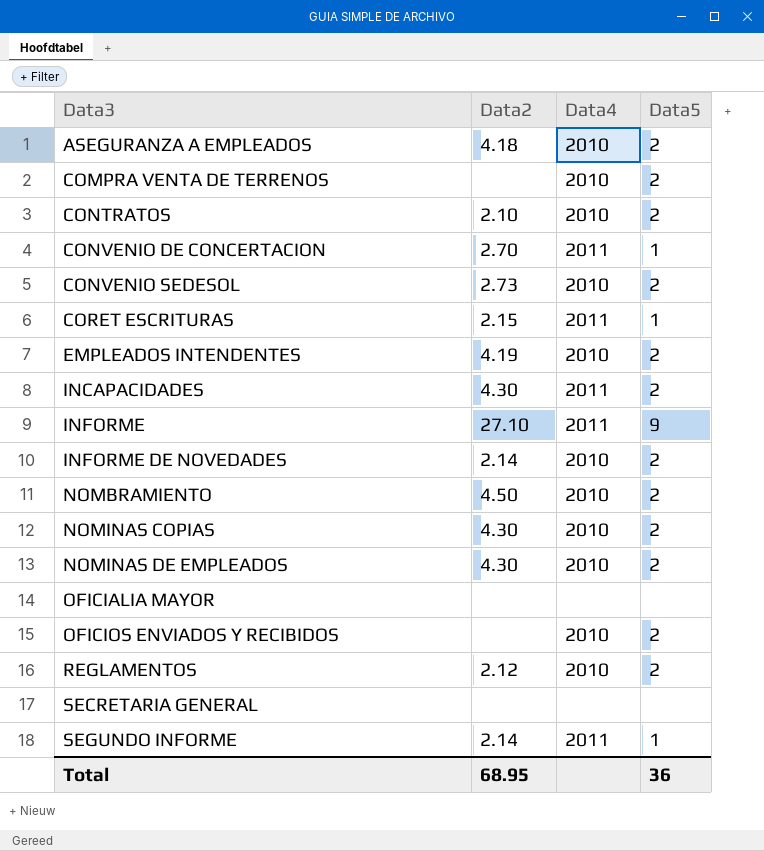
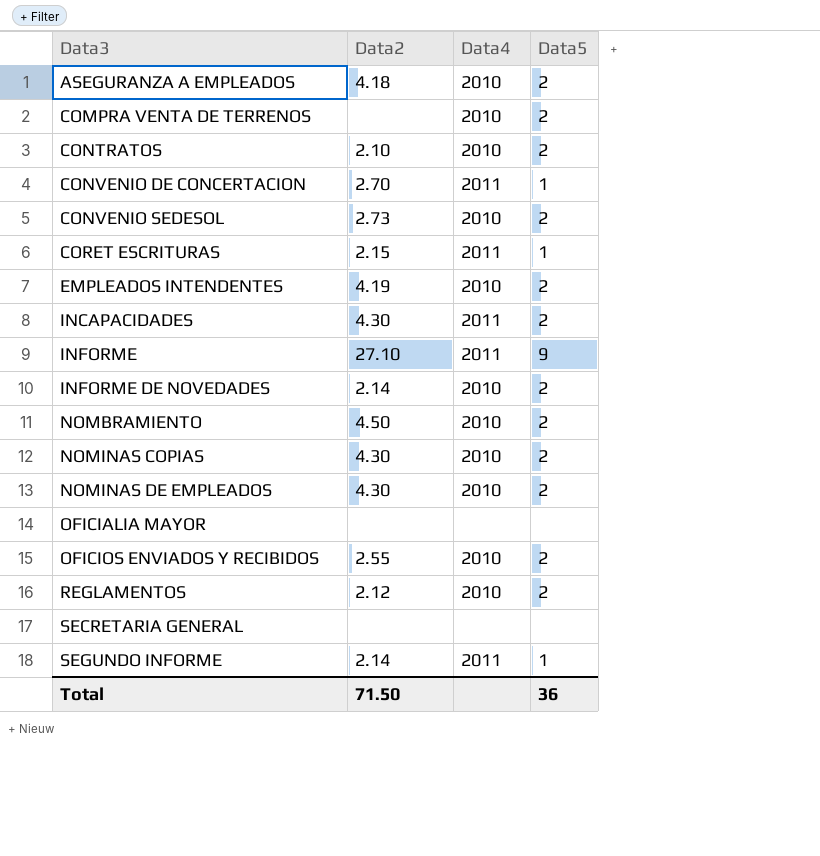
OFICIOS ENVIADOS Y RECIBIDOS | Data2: none -> 2.55
Total | Data2: 68.95 -> 71.50

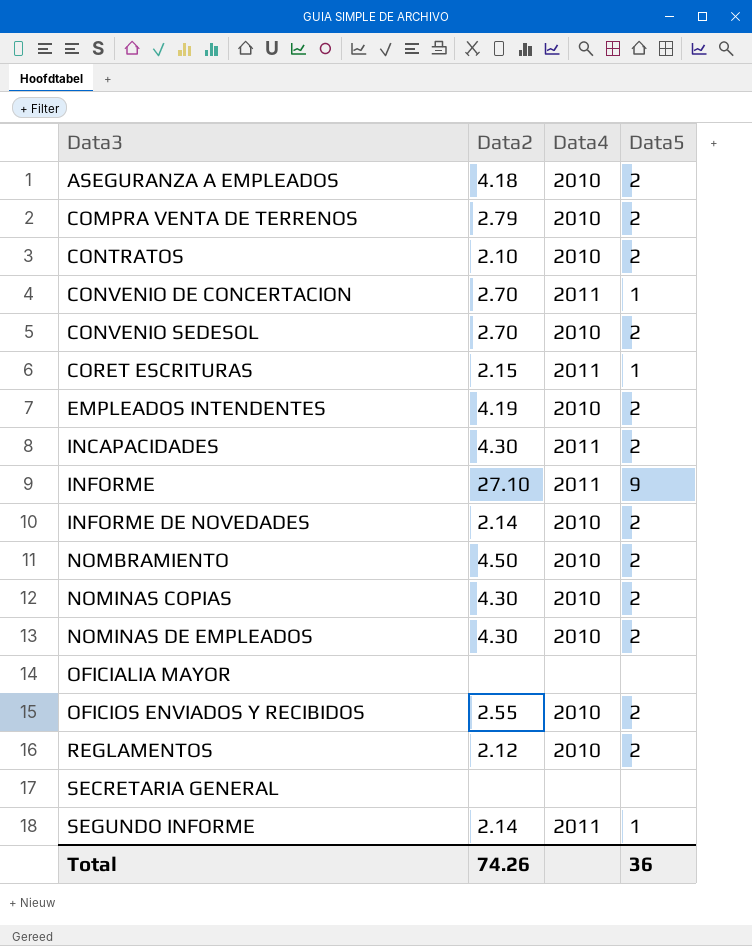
COMPRA VENTA DE TERRENOS | Data2: none -> 2.79
CONVENIO SEDESOL | Data2: 2.73 -> 2.70
Total | Data2: 71.50 -> 74.26

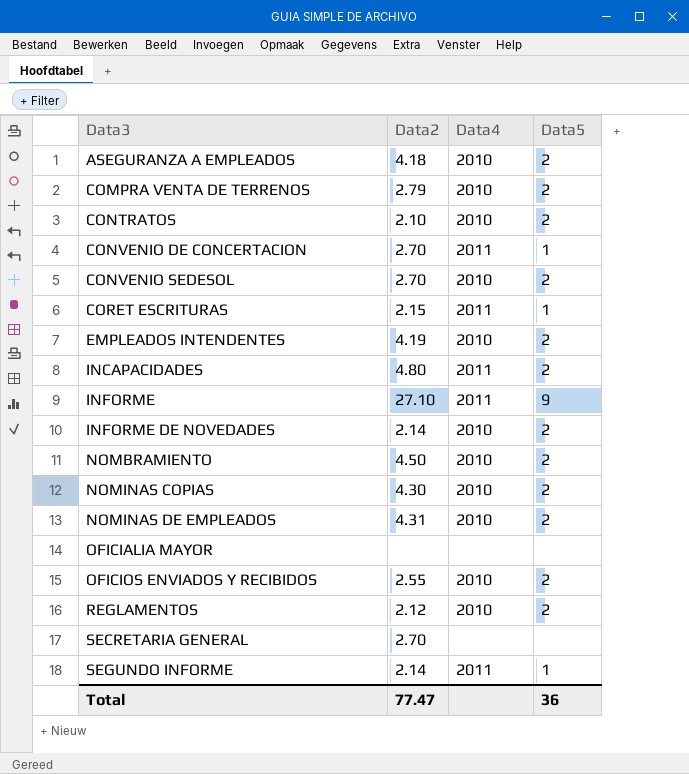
INCAPACIDADES | Data2: 4.30 -> 4.80
NOMINAS DE EMPLEADOS | Data2: 4.30 -> 4.31
SECRETARIA GENERAL | Data2: none -> 2.70
Total | Data2: 74.26 -> 77.47

